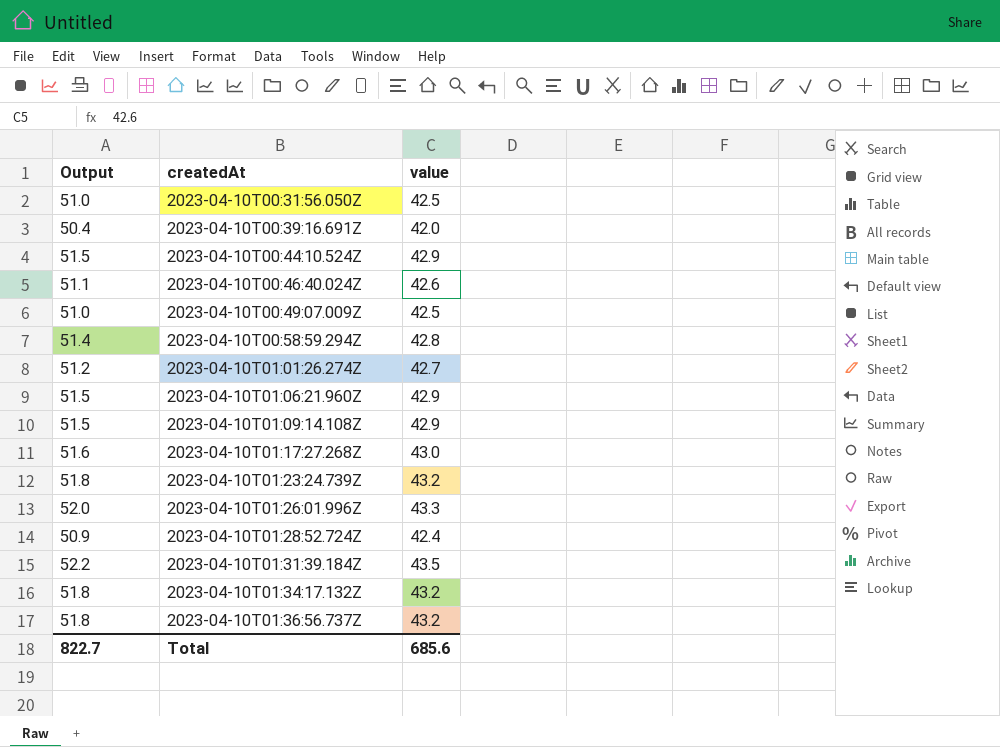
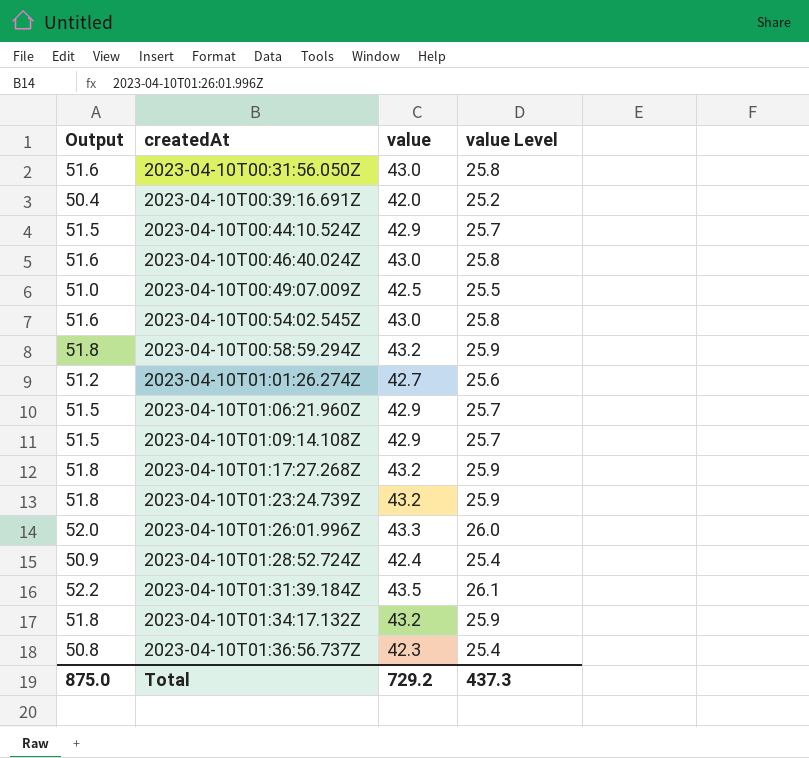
column value Level | formula: none -> [value] * 0.6
2023-04-10T00:31:56.050Z | Output: 51.0 -> 51.6
2023-04-10T00:31:56.050Z | value: 42.5 -> 43.0
2023-04-10T00:46:40.024Z | Output: 51.1 -> 51.6
2023-04-10T00:46:40.024Z | value: 42.6 -> 43.0
row 2023-04-10T00:54:02.545Z: none -> 51.6 | 43.0 | 25.8
2023-04-10T00:58:59.294Z | Output: 51.4 -> 51.8
2023-04-10T00:58:59.294Z | value: 42.8 -> 43.2
2023-04-10T01:17:27.268Z | Output: 51.6 -> 51.8
2023-04-10T01:17:27.268Z | value: 43.0 -> 43.2
2023-04-10T01:36:56.737Z | Output: 51.8 -> 50.8
2023-04-10T01:36:56.737Z | value: 43.2 -> 42.3
Total | Output: 822.7 -> 875.0
Total | value: 685.6 -> 729.2

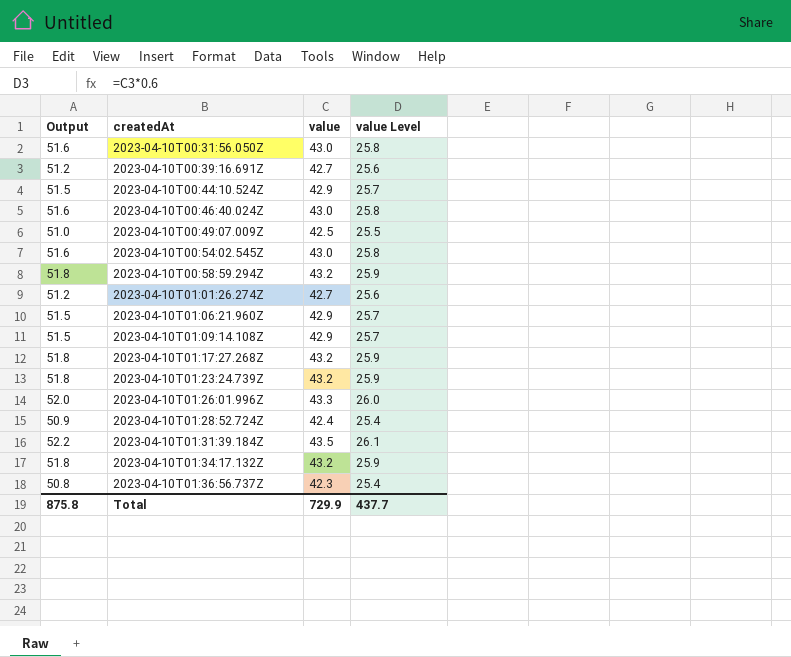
2023-04-10T00:39:16.691Z | Output: 50.4 -> 51.2
2023-04-10T00:39:16.691Z | value: 42.0 -> 42.7
2023-04-10T00:39:16.691Z | value Level: 25.2 -> 25.6
Total | Output: 875.0 -> 875.8
Total | value: 729.2 -> 729.9
Total | value Level: 437.3 -> 437.7

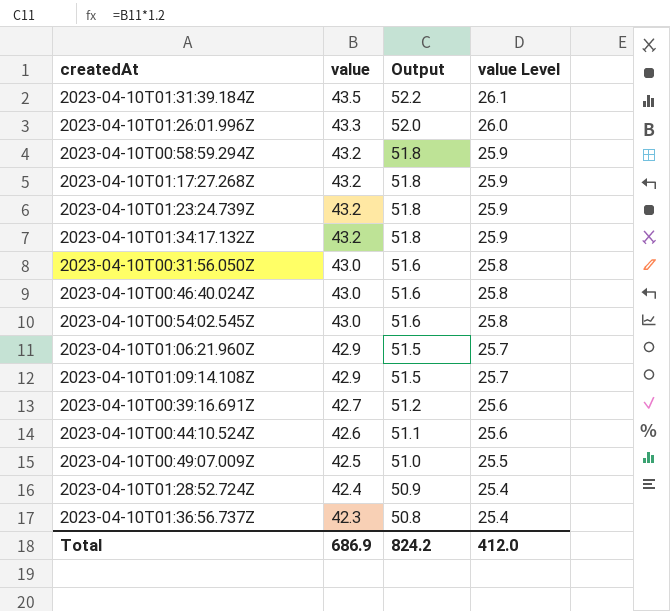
row order: createdAt ascending -> value descending
column Output | position: 1 -> 3
row 2023-04-10T01:01:26.274Z: 51.2 | 42.7 | 25.6 -> none
2023-04-10T00:44:10.524Z | value: 42.9 -> 42.6
2023-04-10T00:44:10.524Z | Output: 51.5 -> 51.1
2023-04-10T00:44:10.524Z | value Level: 25.7 -> 25.6
Total | value: 729.9 -> 686.9
Total | Output: 875.8 -> 824.2
Total | value Level: 437.7 -> 412.0

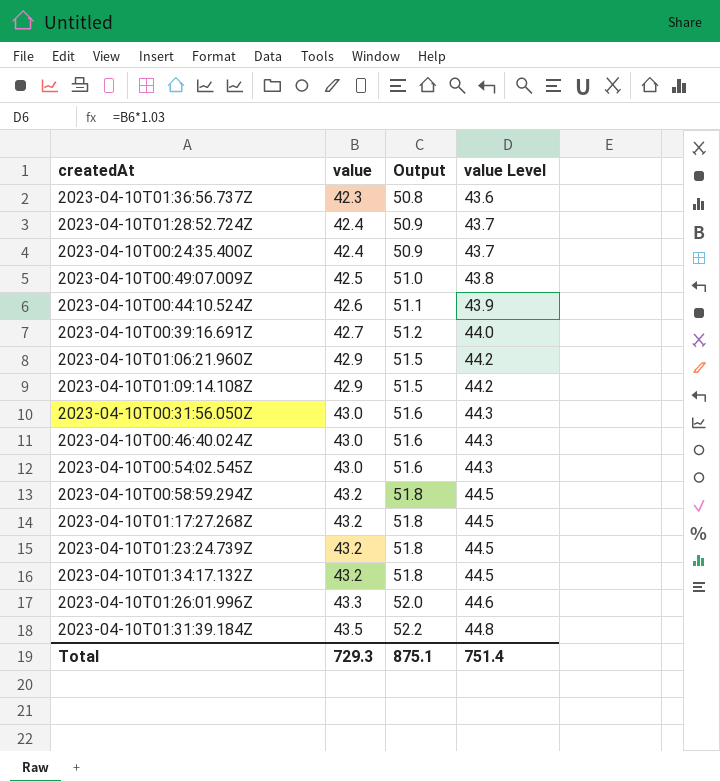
row order: value descending -> value ascending
column value Level | formula: [value] * 0.6 -> [value] * 1.03
row 2023-04-10T00:24:35.400Z: none -> 42.4 | 50.9 | 43.7
Total | value: 686.9 -> 729.3
Total | Output: 824.2 -> 875.1
Total | value Level: 412.0 -> 751.4

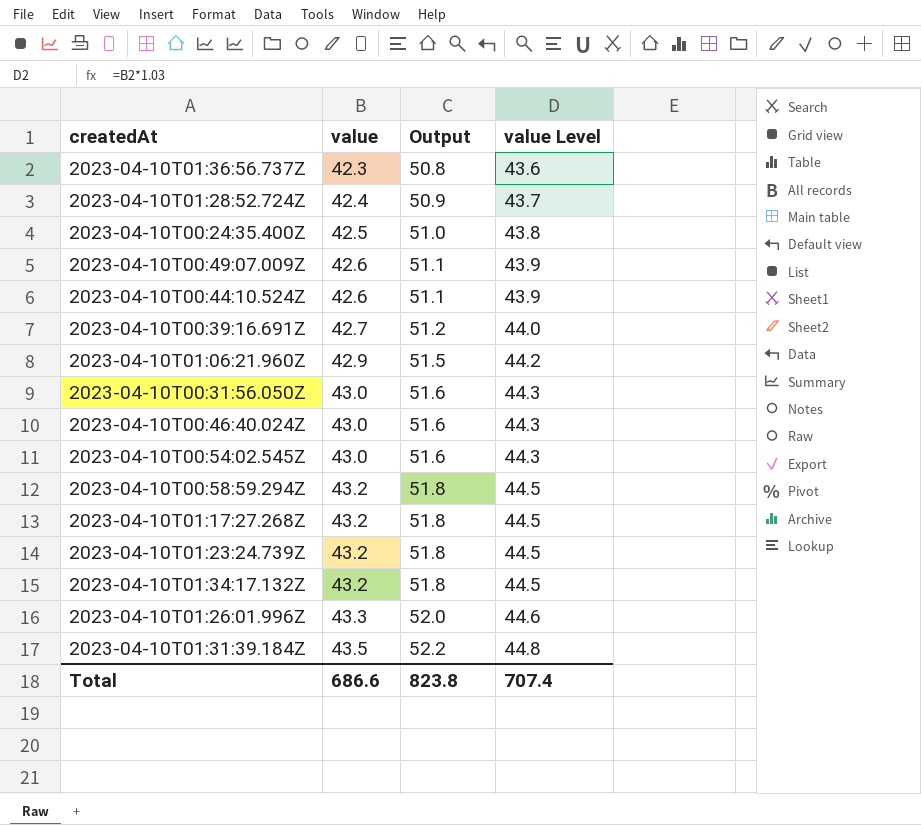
row 2023-04-10T01:09:14.108Z: 42.9 | 51.5 | 44.2 -> none
2023-04-10T00:24:35.400Z | value: 42.4 -> 42.5
2023-04-10T00:24:35.400Z | Output: 50.9 -> 51.0
2023-04-10T00:24:35.400Z | value Level: 43.7 -> 43.8
2023-04-10T00:49:07.009Z | value: 42.5 -> 42.6
2023-04-10T00:49:07.009Z | Output: 51.0 -> 51.1
2023-04-10T00:49:07.009Z | value Level: 43.8 -> 43.9
Total | value: 729.3 -> 686.6
Total | Output: 875.1 -> 823.8
Total | value Level: 751.4 -> 707.4

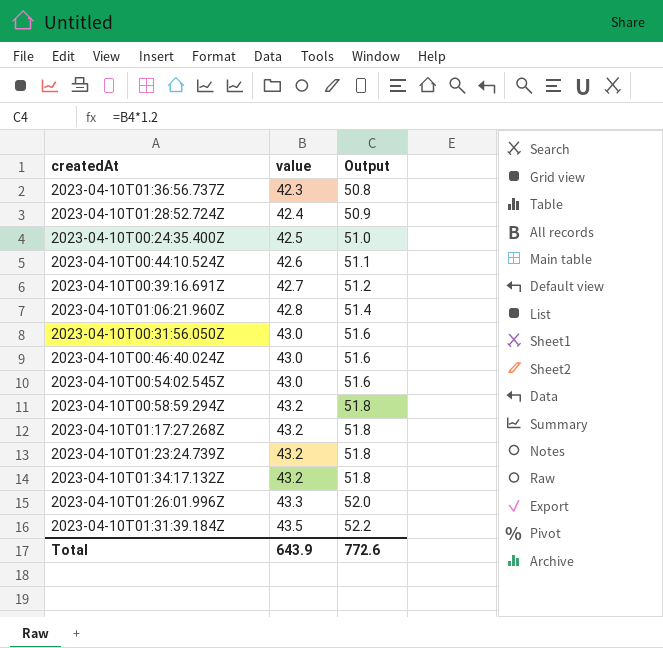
column value Level | formula: [value] * 1.03 -> none
row 2023-04-10T00:49:07.009Z: 42.6 | 51.1 | 43.9 -> none
2023-04-10T01:06:21.960Z | value: 42.9 -> 42.8
2023-04-10T01:06:21.960Z | Output: 51.5 -> 51.4
Total | value: 686.6 -> 643.9
Total | Output: 823.8 -> 772.6

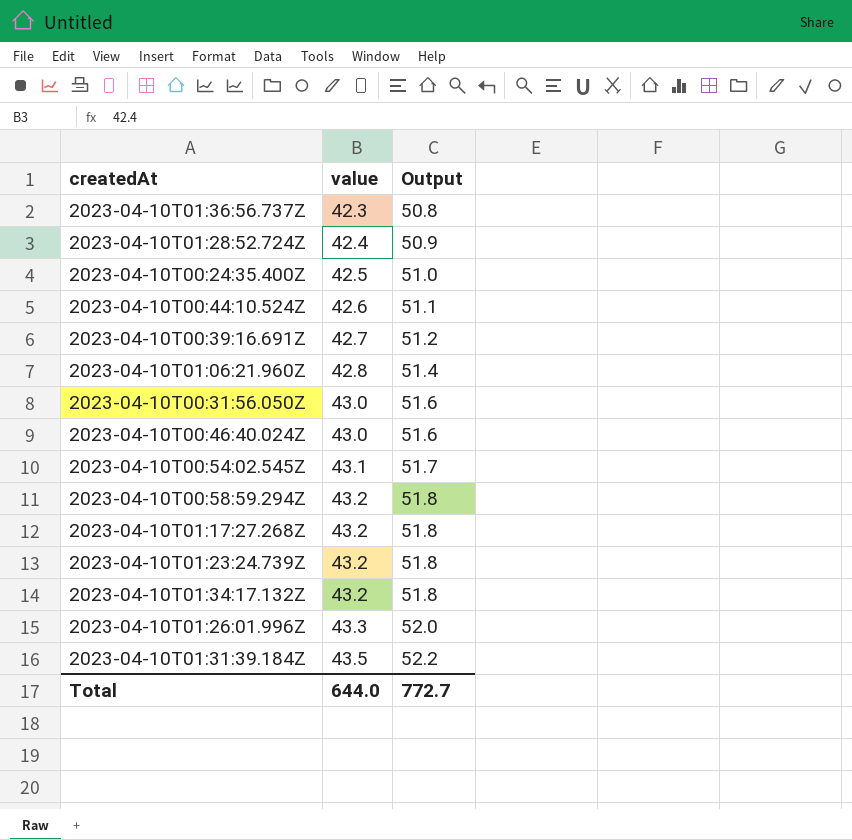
2023-04-10T00:54:02.545Z | value: 43.0 -> 43.1
2023-04-10T00:54:02.545Z | Output: 51.6 -> 51.7
Total | value: 643.9 -> 644.0
Total | Output: 772.6 -> 772.7

